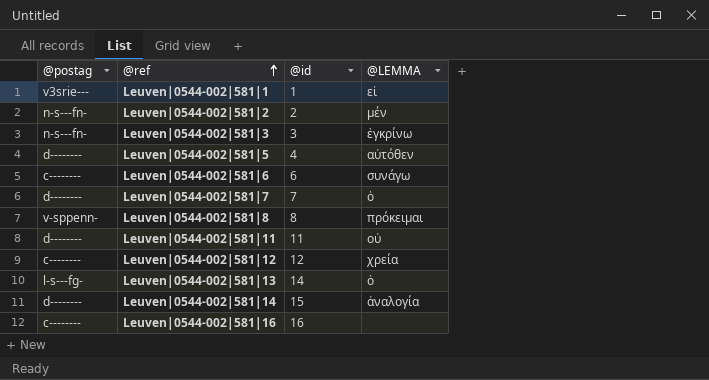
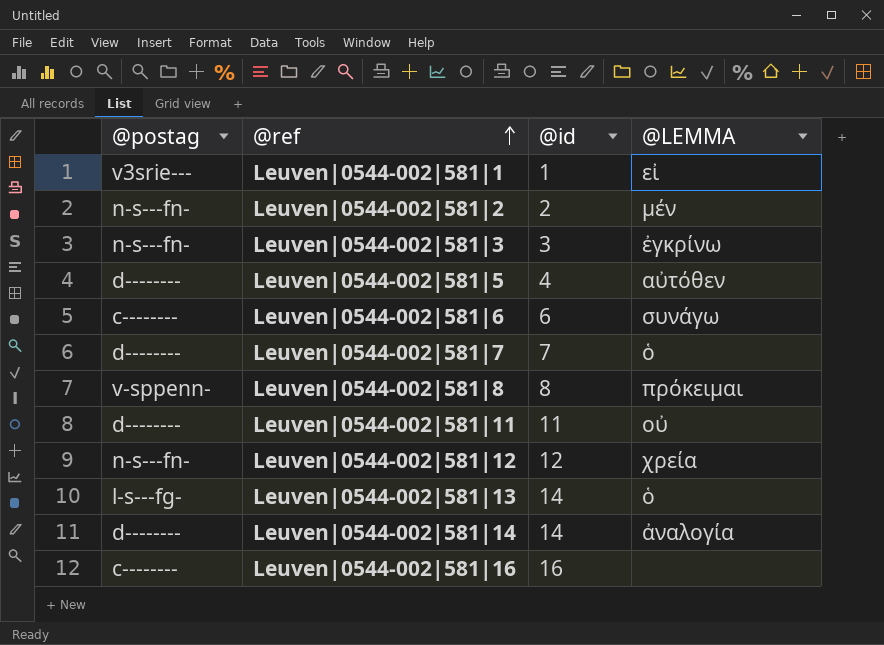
Leuven|0544-002|581|12 | @postag: c-------- -> n-s---fn-
Leuven|0544-002|581|14 | @id: 15 -> 14

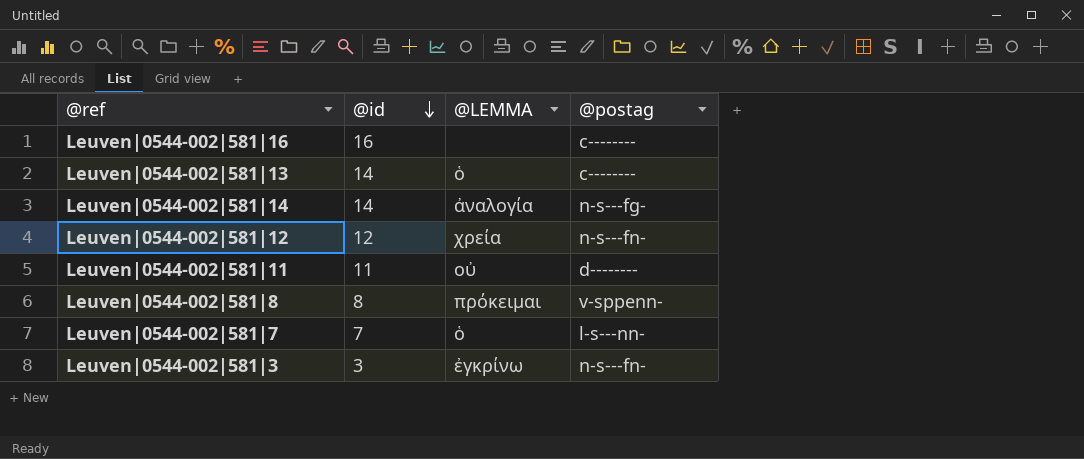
row order: @ref ascending -> @id descending
column @postag | position: 1 -> 4
row Leuven|0544-002|581|1: v3srie--- | 1 | εἰ -> none
row Leuven|0544-002|581|2: n-s---fn- | 2 | μέν -> none
row Leuven|0544-002|581|5: d-------- | 4 | αὐτόθεν -> none
row Leuven|0544-002|581|6: c-------- | 6 | συνάγω -> none
Leuven|0544-002|581|13 | @postag: l-s---fg- -> c--------
Leuven|0544-002|581|14 | @postag: d-------- -> n-s---fg-
Leuven|0544-002|581|7 | @postag: d-------- -> l-s---nn-

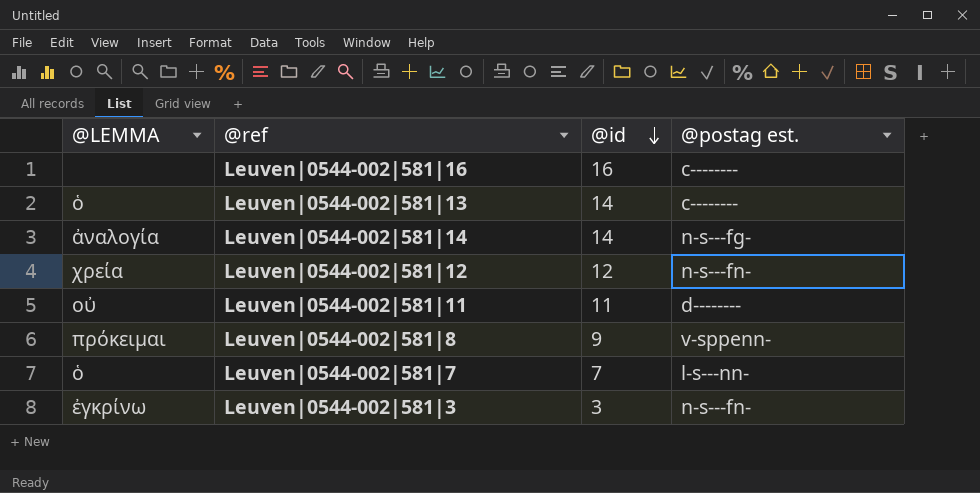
column @LEMMA | position: 3 -> 1
column name: @postag -> @postag est.
Leuven|0544-002|581|8 | @id: 8 -> 9

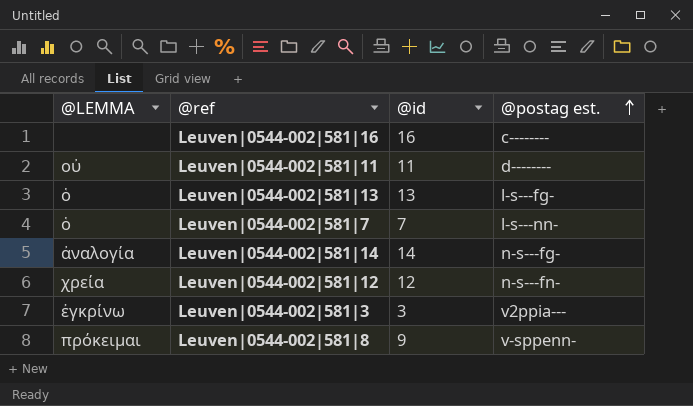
row order: @id descending -> @postag est. ascending
Leuven|0544-002|581|13 | @id: 14 -> 13
Leuven|0544-002|581|13 | @postag est.: c-------- -> l-s---fg-
Leuven|0544-002|581|3 | @postag est.: n-s---fn- -> v2ppia---

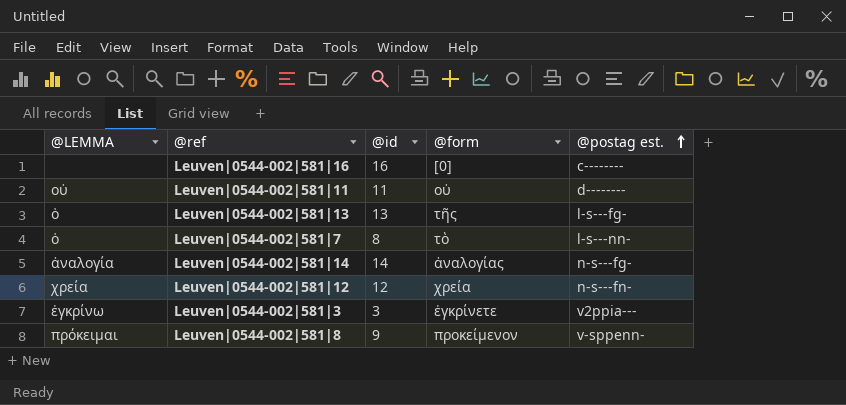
column @form | position: none -> 4
Leuven|0544-002|581|7 | @id: 7 -> 8

